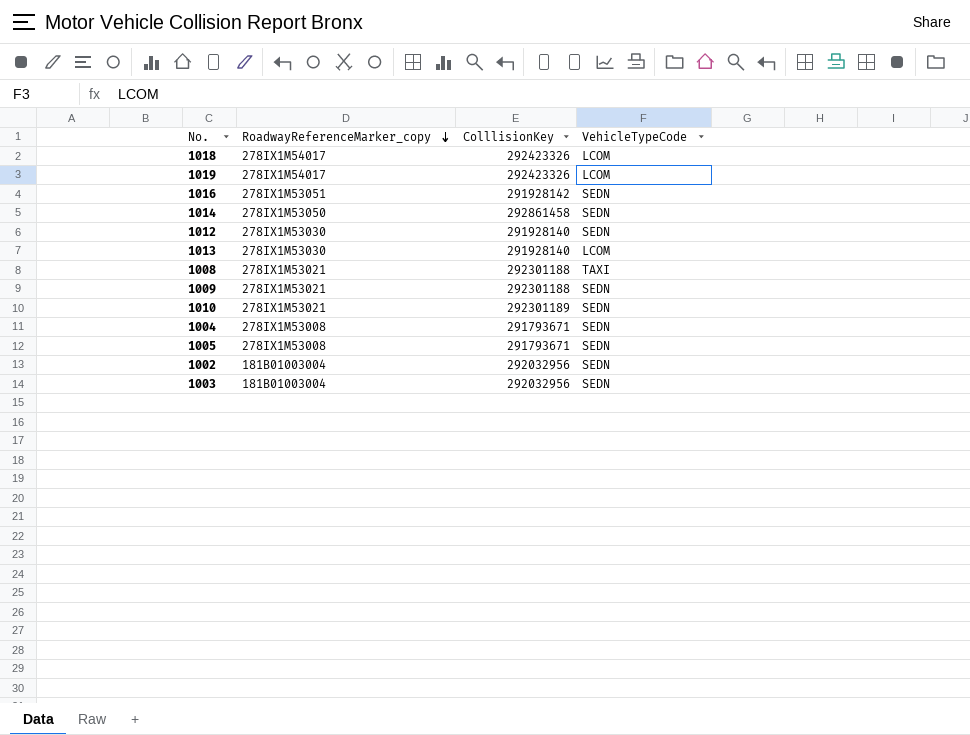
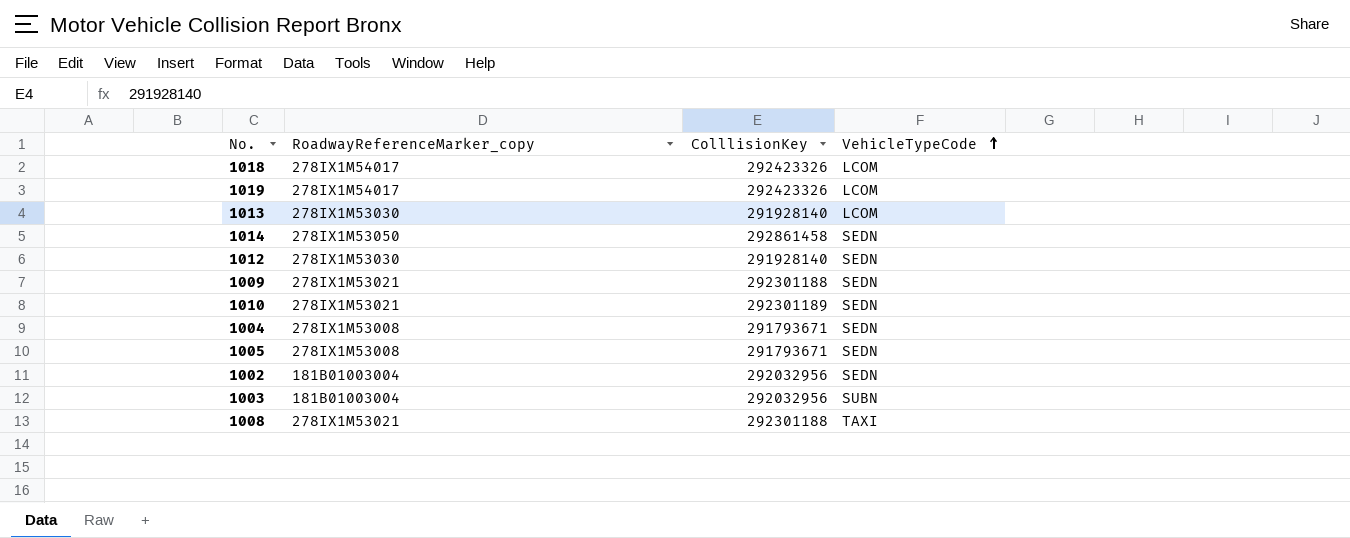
row order: RoadwayReferenceMarker_copy descending -> VehicleTypeCode ascending
row 1016: 278IX1M53051 | 291928142 | SEDN -> none
1003 | VehicleTypeCode: SEDN -> SUBN

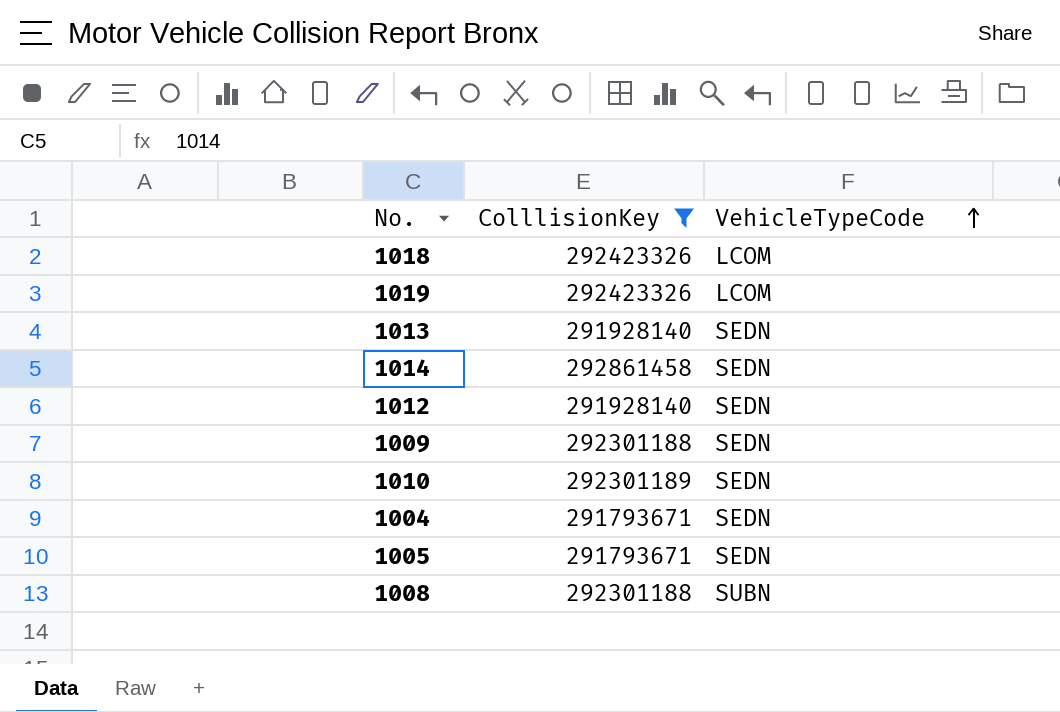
filter: none -> ColllisionKey != 292032956
column RoadwayReferenceMarker_copy | position: 2 -> none
1013 | VehicleTypeCode: LCOM -> SEDN
1008 | VehicleTypeCode: TAXI -> SUBN

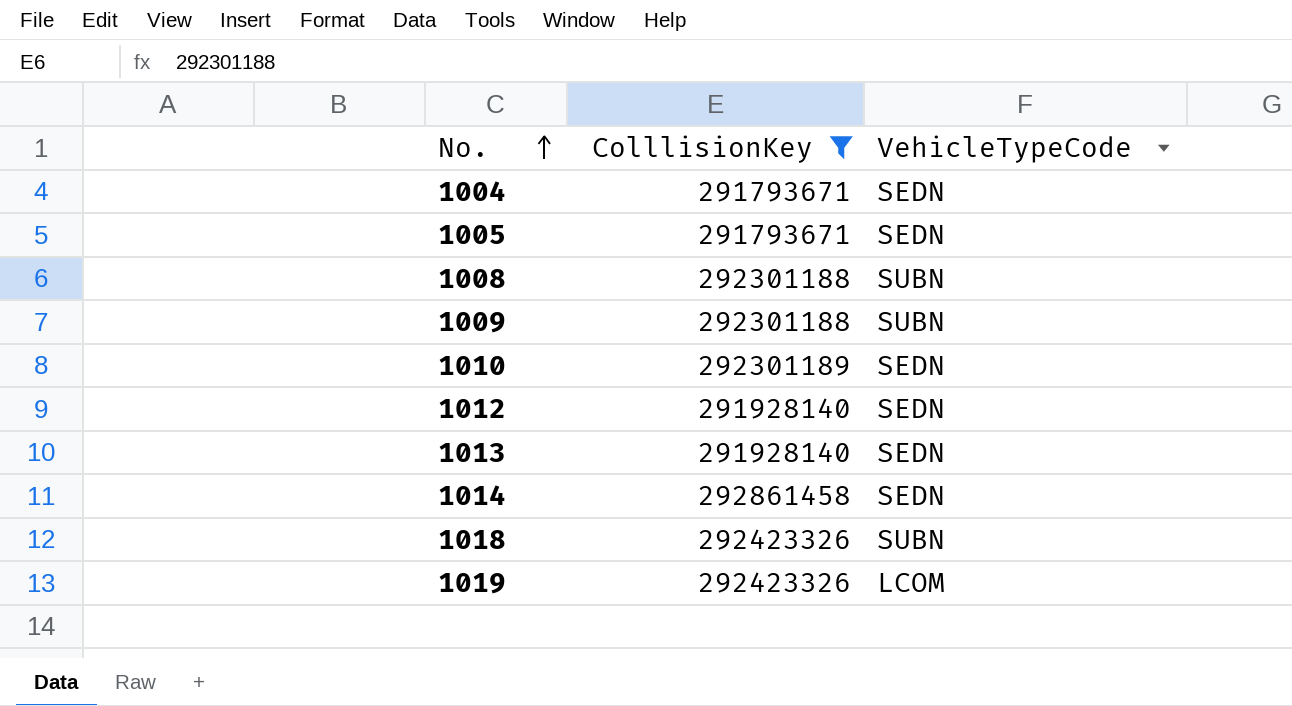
row order: VehicleTypeCode ascending -> No. ascending
1009 | VehicleTypeCode: SEDN -> SUBN
1018 | VehicleTypeCode: LCOM -> SUBN

